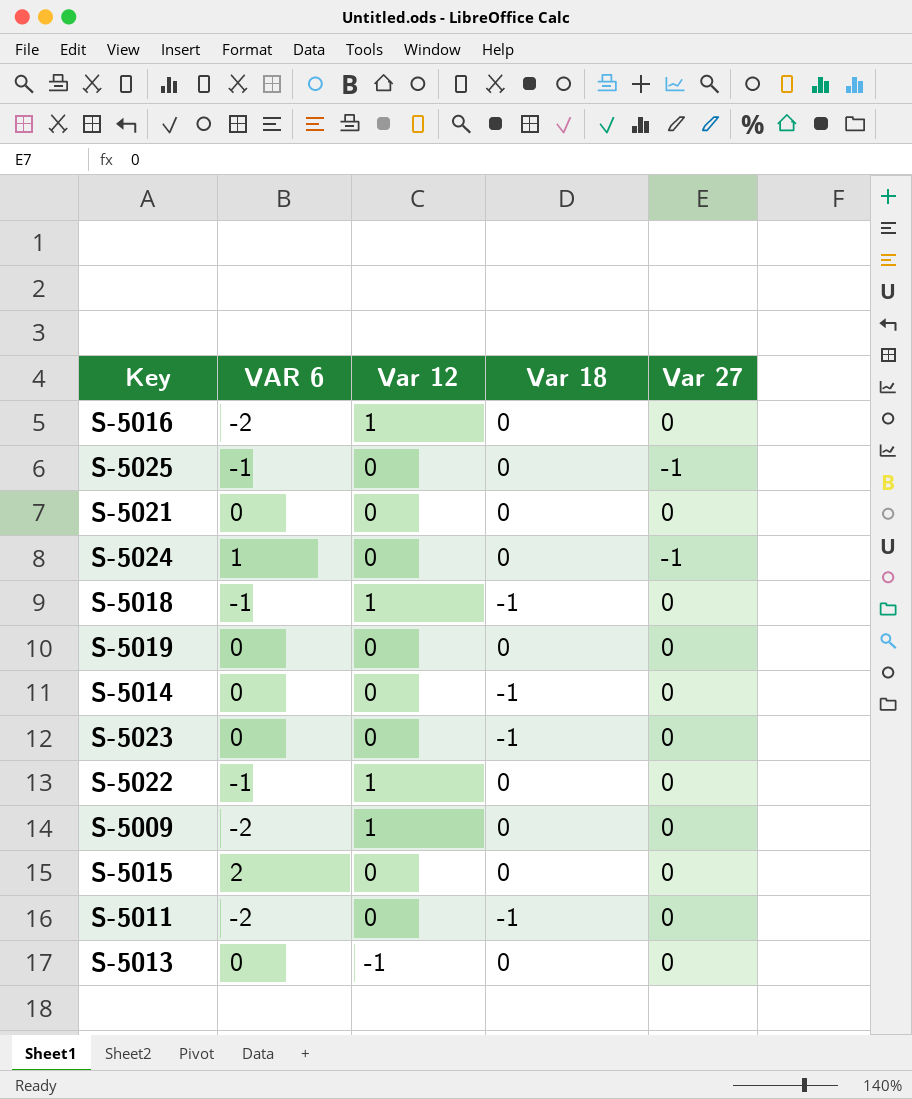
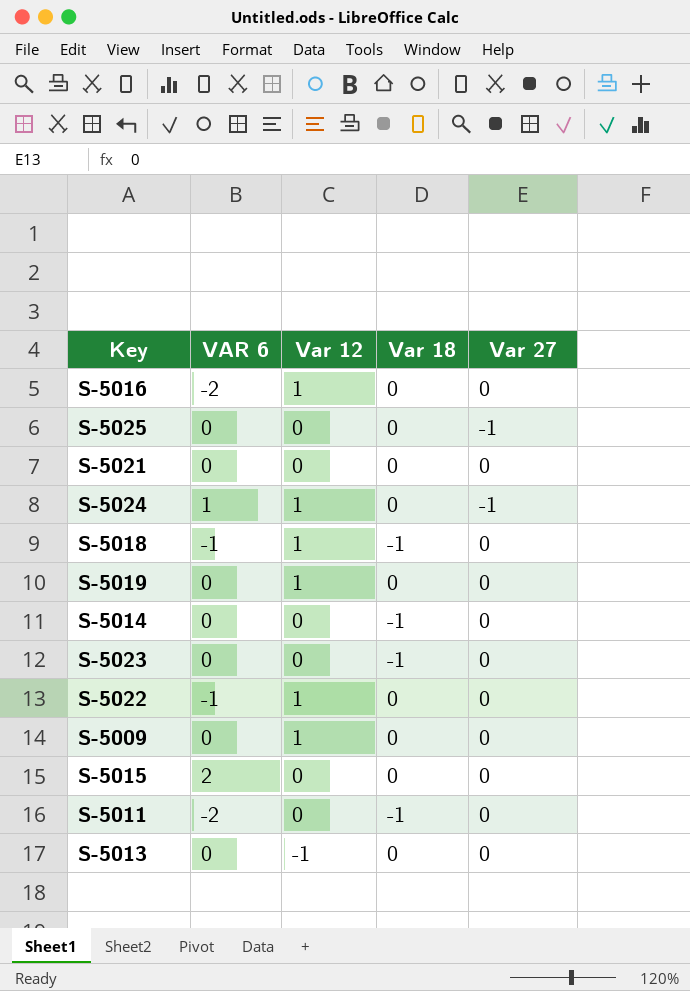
S-5025 | VAR 6: -1 -> 0
S-5024 | Var 12: 0 -> 1
S-5019 | Var 12: 0 -> 1
S-5009 | VAR 6: -2 -> 0

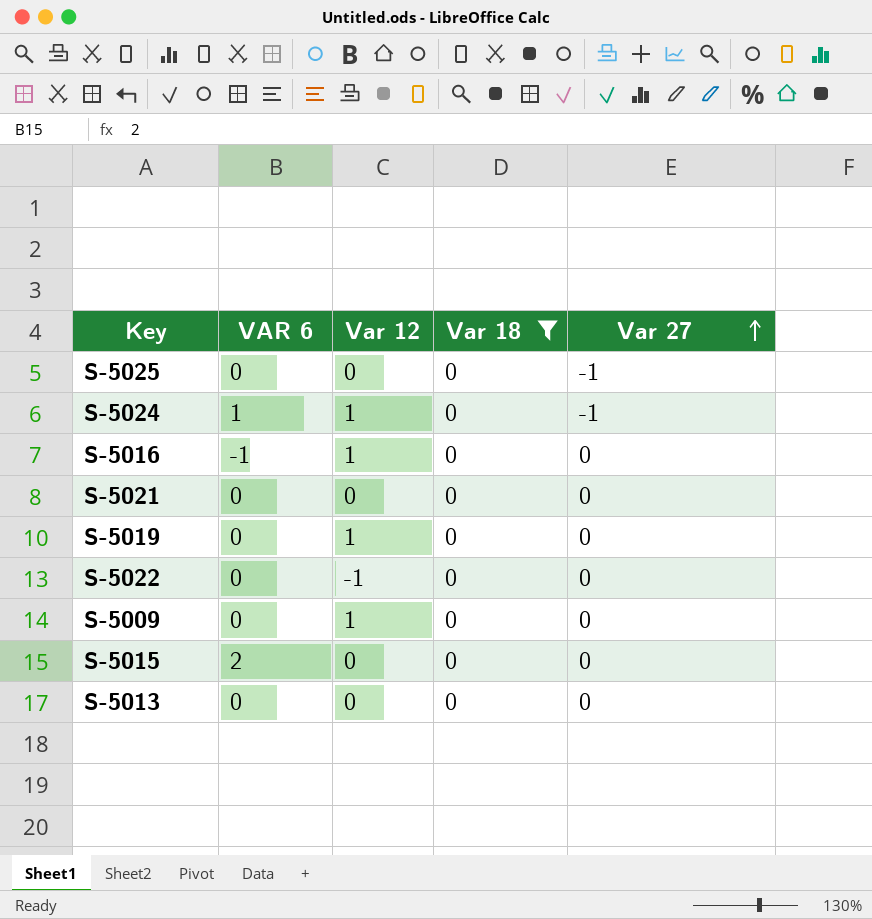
filter: none -> Var 18 = 0
row order: none -> Var 27 ascending
S-5016 | VAR 6: -2 -> -1
S-5022 | VAR 6: -1 -> 0
S-5022 | Var 12: 1 -> -1
S-5013 | Var 12: -1 -> 0

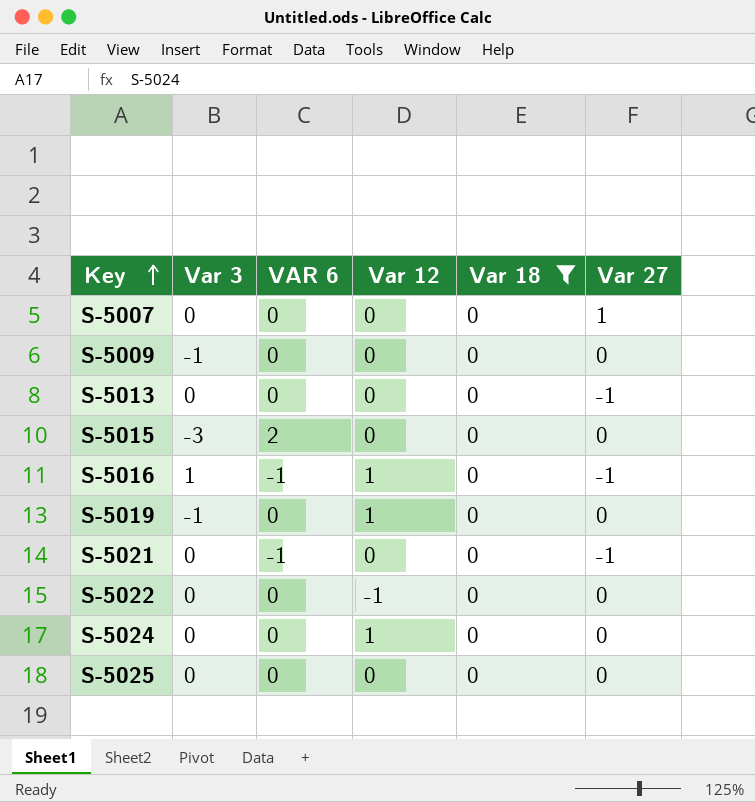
row order: Var 27 ascending -> Key ascending
column Var 3 | position: none -> 2
row S-5007: none -> 0 | 0 | 0 | 0 | 1
S-5009 | Var 12: 1 -> 0
S-5013 | Var 27: 0 -> -1
S-5016 | Var 27: 0 -> -1
S-5021 | VAR 6: 0 -> -1
S-5021 | Var 27: 0 -> -1
S-5024 | VAR 6: 1 -> 0
S-5024 | Var 27: -1 -> 0
S-5025 | Var 27: -1 -> 0

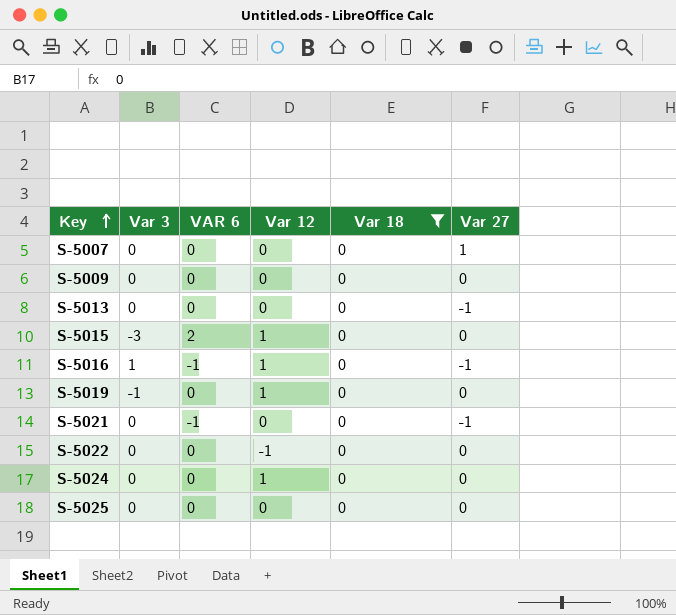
S-5009 | Var 3: -1 -> 0
S-5015 | Var 12: 0 -> 1

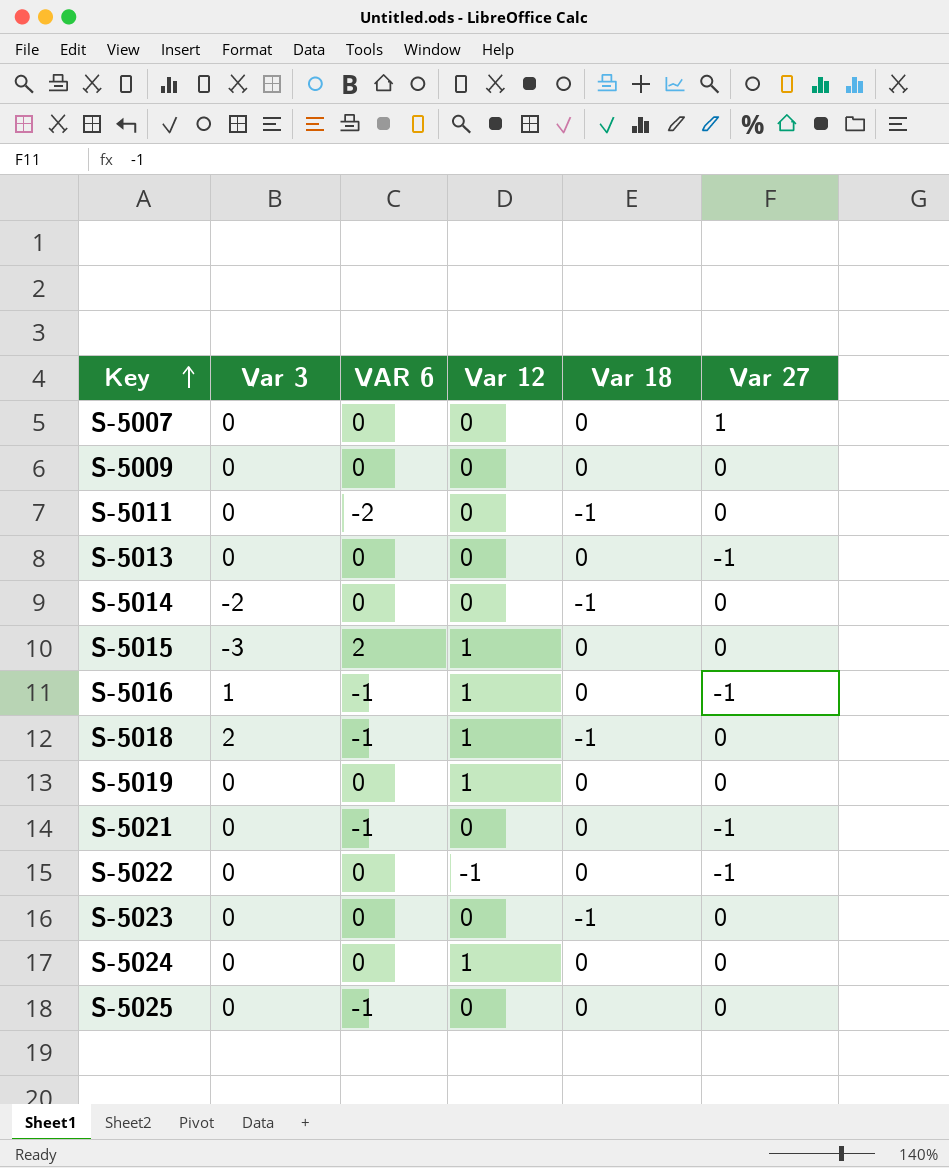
filter: Var 18 = 0 -> none
S-5019 | Var 3: -1 -> 0
S-5022 | Var 27: 0 -> -1
S-5025 | VAR 6: 0 -> -1

